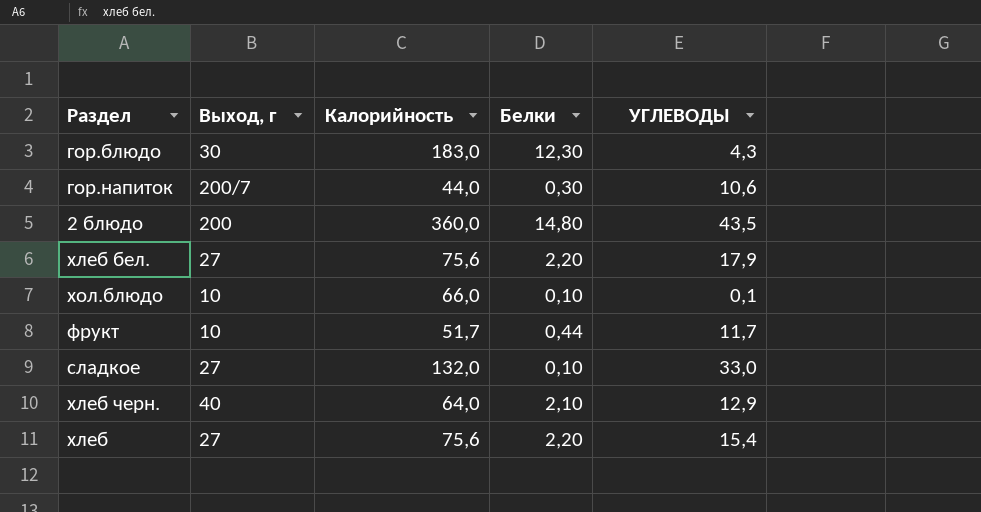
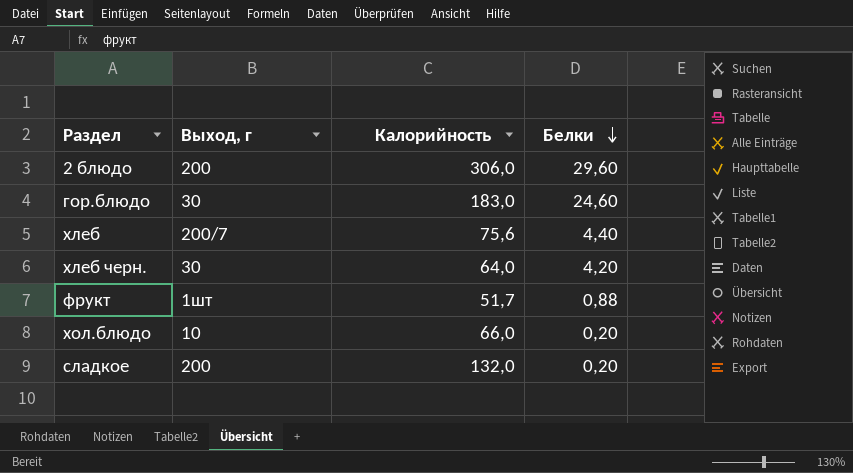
row order: none -> Белки descending
column УГЛЕВОДЫ | position: 5 -> none
row гор.напиток: 200/7 | 44,0 | 0,30 | 10,6 -> none
row хлеб бел.: 27 | 75,6 | 2,20 | 17,9 -> none
2 блюдо | Калорийность: 360,0 -> 306,0
2 блюдо | Белки: 14,80 -> 29,60
гор.блюдо | Белки: 12,30 -> 24,60
хлеб | Выход, г: 27 -> 200/7
хлеб | Белки: 2,20 -> 4,40
хлеб черн. | Выход, г: 40 -> 30
хлеб черн. | Белки: 2,10 -> 4,20
фрукт | Выход, г: 10 -> 1шт
фрукт | Белки: 0,44 -> 0,88
хол.блюдо | Белки: 0,10 -> 0,20
сладкое | Выход, г: 27 -> 200
сладкое | Белки: 0,10 -> 0,20

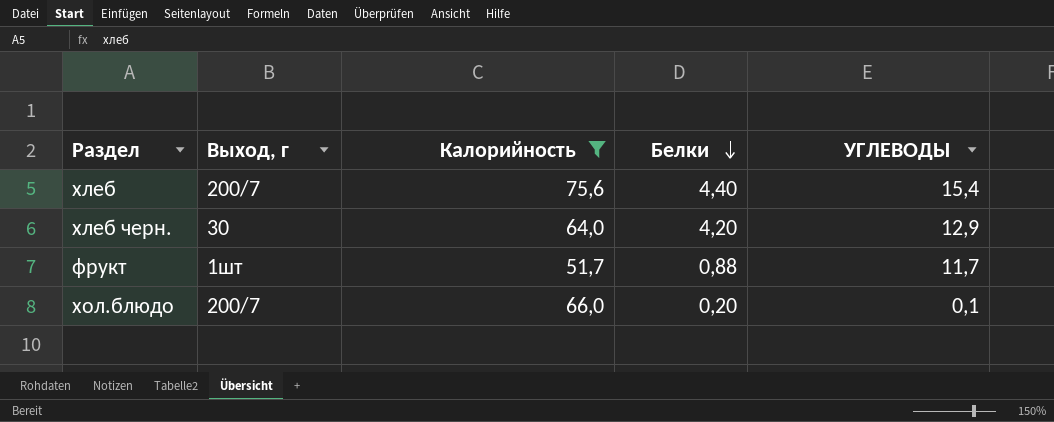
filter: none -> Калорийность <= 75,6
column УГЛЕВОДЫ | position: none -> 5
хол.блюдо | Выход, г: 10 -> 200/7

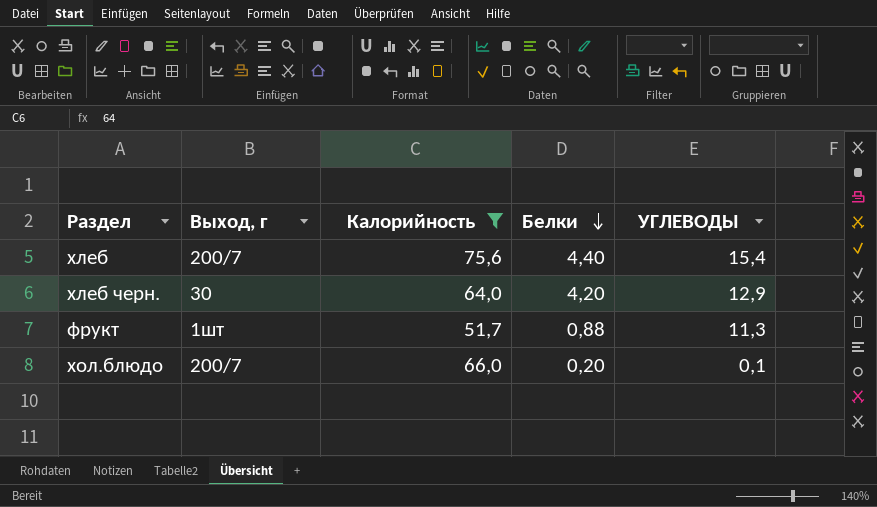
фрукт | УГЛЕВОДЫ: 11,7 -> 11,3

